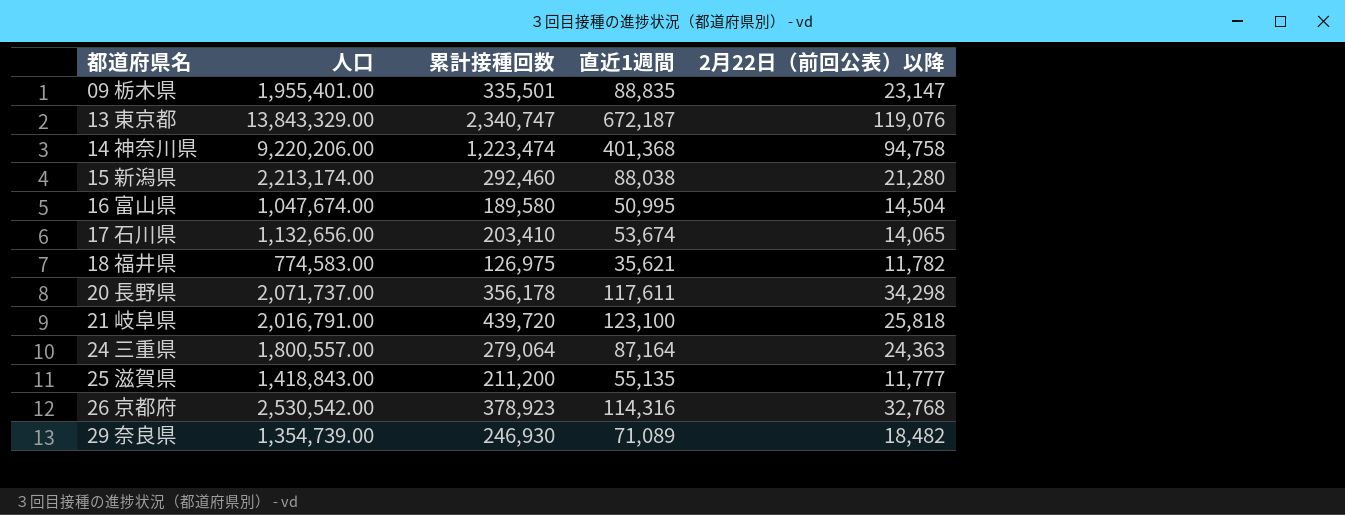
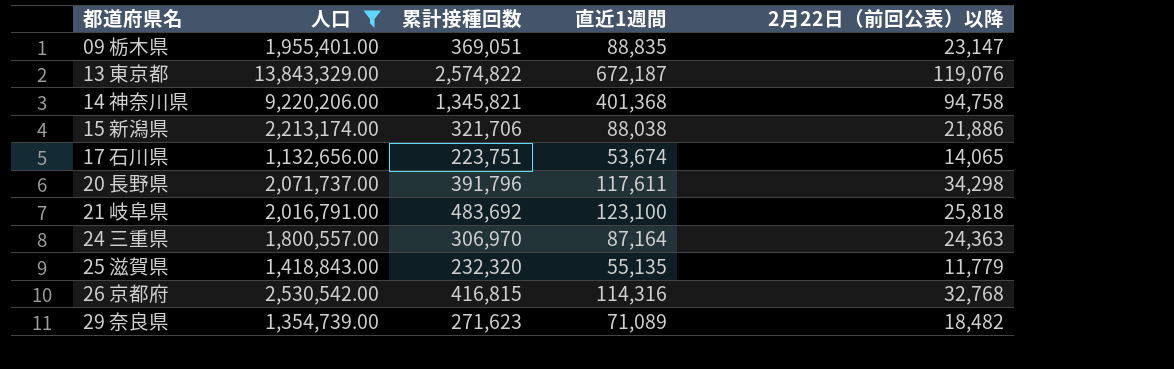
filter: none -> 人口 >= 1,132,656.00
09 栃木県 | 累計接種回数: 335,501 -> 369,051
13 東京都 | 累計接種回数: 2,340,747 -> 2,574,822
14 神奈川県 | 累計接種回数: 1,223,474 -> 1,345,821
15 新潟県 | 累計接種回数: 292,460 -> 321,706
15 新潟県 | 2月22日（前回公表）以降: 21,280 -> 21,886
17 石川県 | 累計接種回数: 203,410 -> 223,751
20 長野県 | 累計接種回数: 356,178 -> 391,796
21 岐阜県 | 累計接種回数: 439,720 -> 483,692
24 三重県 | 累計接種回数: 279,064 -> 306,970
25 滋賀県 | 累計接種回数: 211,200 -> 232,320
25 滋賀県 | 2月22日（前回公表）以降: 11,777 -> 11,779
26 京都府 | 累計接種回数: 378,923 -> 416,815
29 奈良県 | 累計接種回数: 246,930 -> 271,623

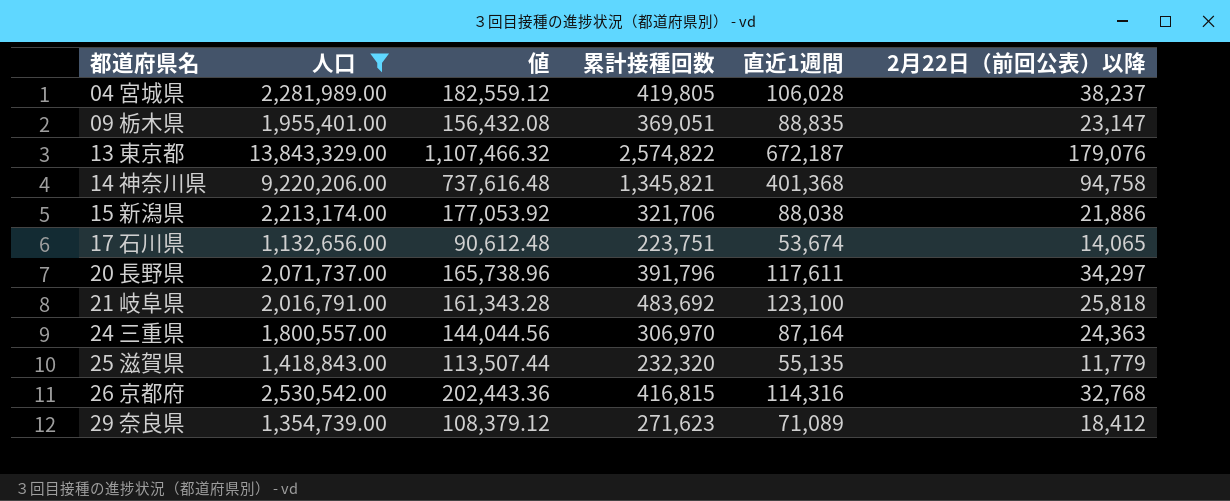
column 値 | formula: none -> [人口] * 0.08
row 04 宮城県: none -> 2,281,989.00 | 182,559.12 | 419,805 | 106,028 | 38,237
13 東京都 | 2月22日（前回公表）以降: 119,076 -> 179,076
20 長野県 | 2月22日（前回公表）以降: 34,298 -> 34,297
29 奈良県 | 2月22日（前回公表）以降: 18,482 -> 18,412

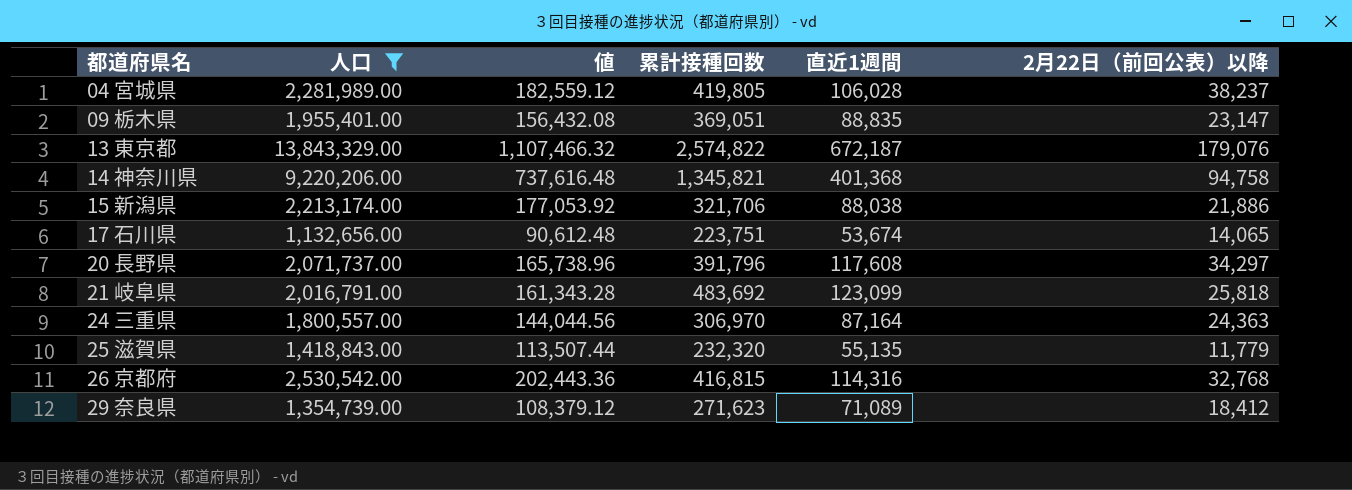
20 長野県 | 直近1週間: 117,611 -> 117,608
21 岐阜県 | 直近1週間: 123,100 -> 123,099

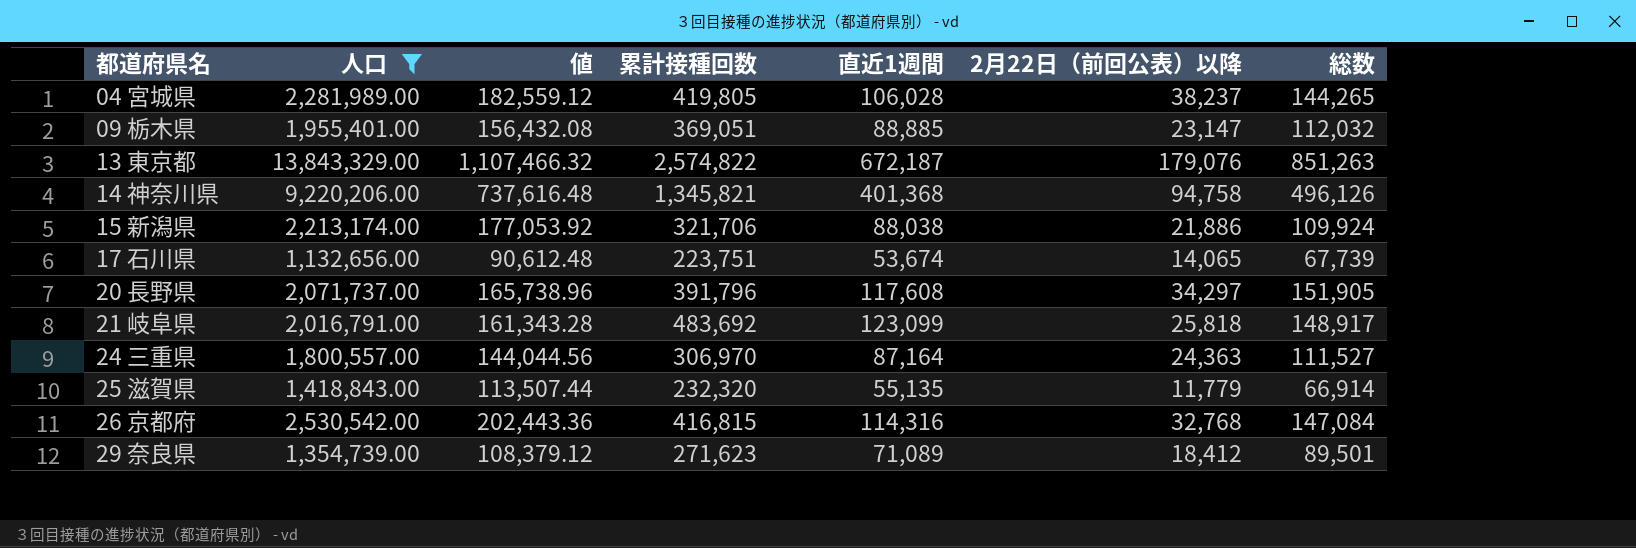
column 総数 | formula: none -> [直近1週間] + [2月22日（前回公表）以降]
09 栃木県 | 直近1週間: 88,835 -> 88,885

